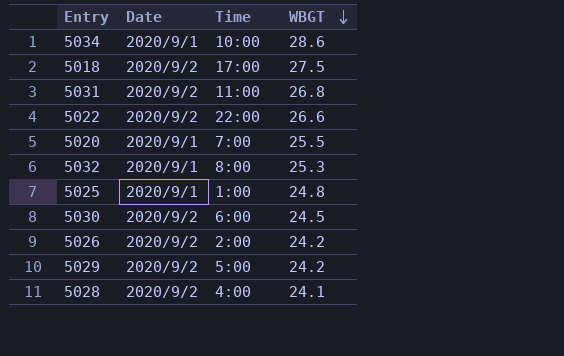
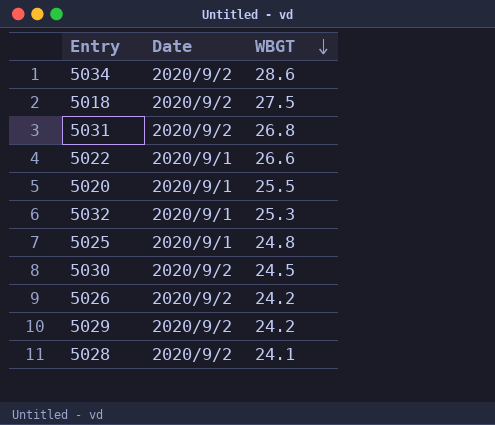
column Time | position: 3 -> none
5034 | Date: 2020/9/1 -> 2020/9/2
5022 | Date: 2020/9/2 -> 2020/9/1

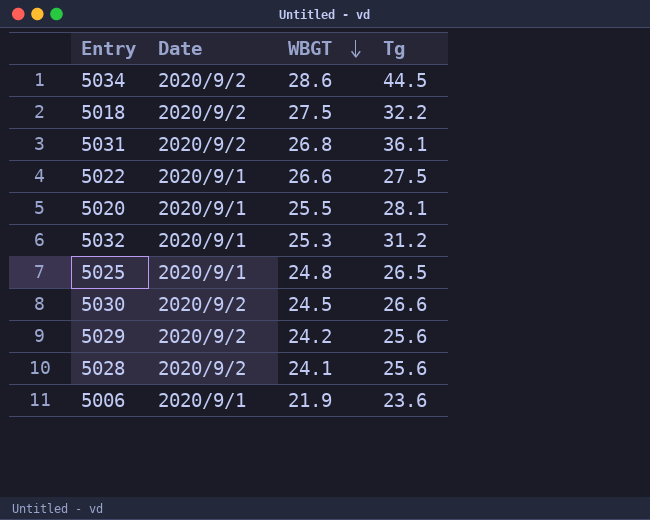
column Tg | position: none -> 4
row 5026: 2020/9/2 | 24.2 -> none
row 5006: none -> 2020/9/1 | 21.9 | 23.6

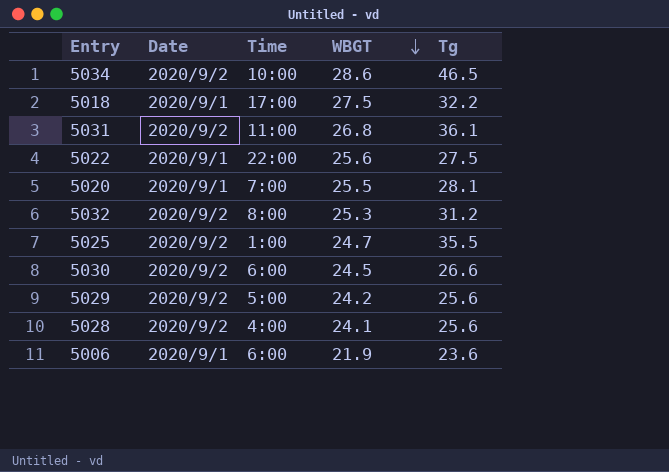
column Time | position: none -> 3
5034 | Tg: 44.5 -> 46.5
5018 | Date: 2020/9/2 -> 2020/9/1
5022 | WBGT: 26.6 -> 25.6
5032 | Date: 2020/9/1 -> 2020/9/2
5025 | Date: 2020/9/1 -> 2020/9/2
5025 | WBGT: 24.8 -> 24.7
5025 | Tg: 26.5 -> 35.5

